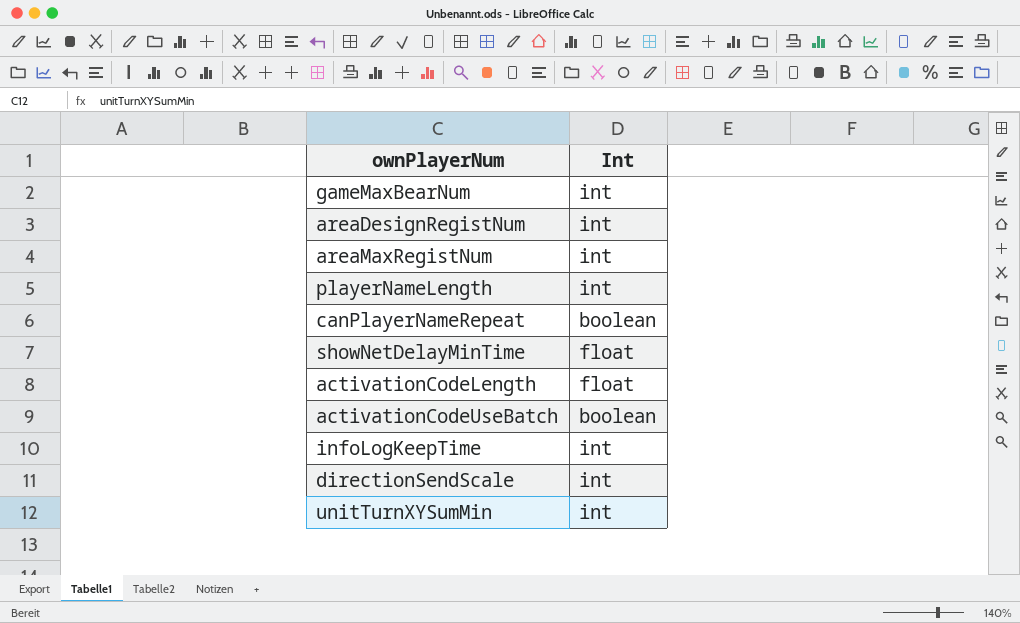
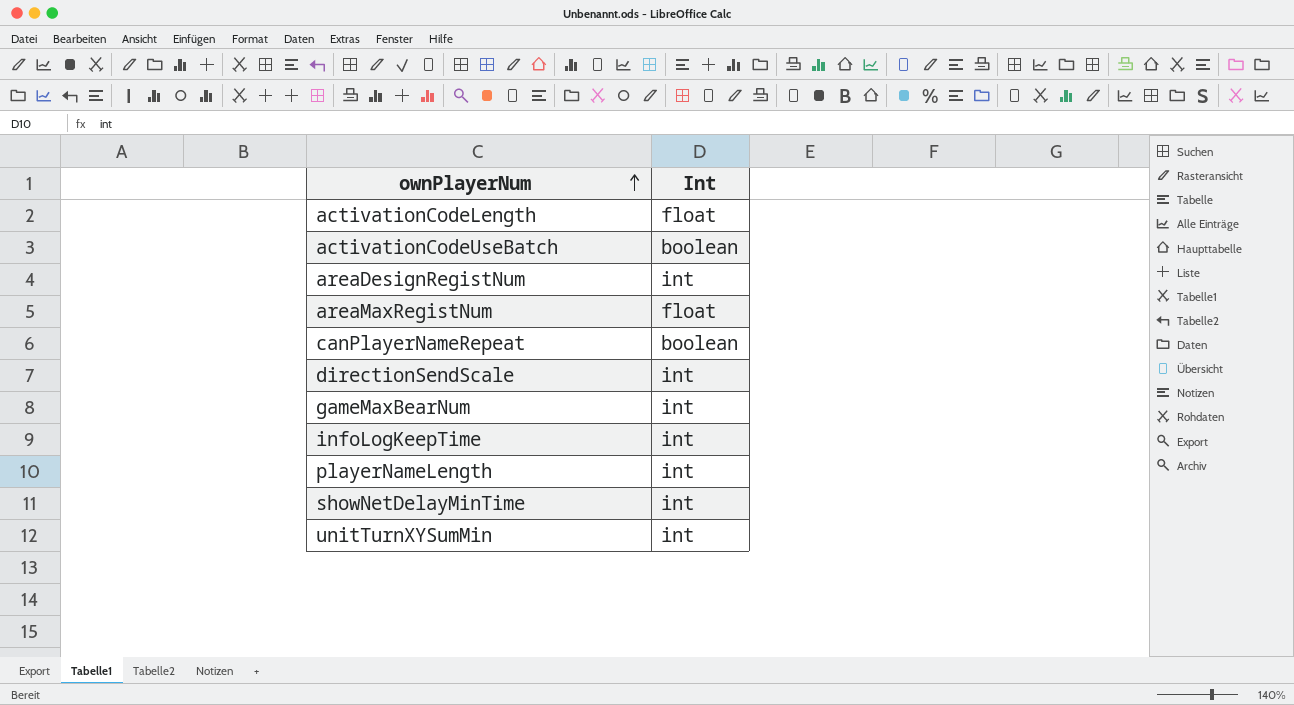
row order: none -> ownPlayerNum ascending
areaMaxRegistNum | Int: int -> float
showNetDelayMinTime | Int: float -> int

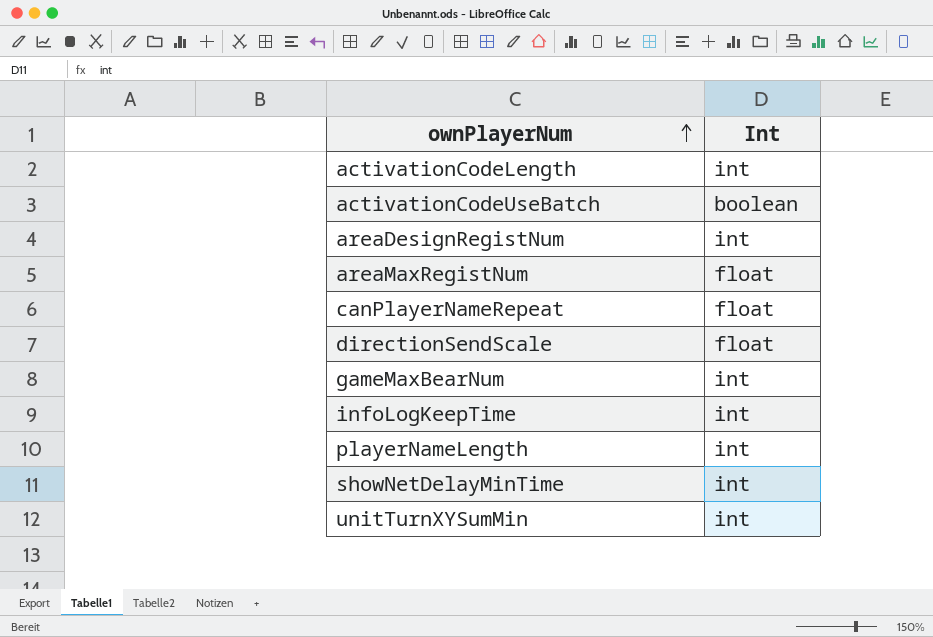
activationCodeLength | Int: float -> int
canPlayerNameRepeat | Int: boolean -> float
directionSendScale | Int: int -> float

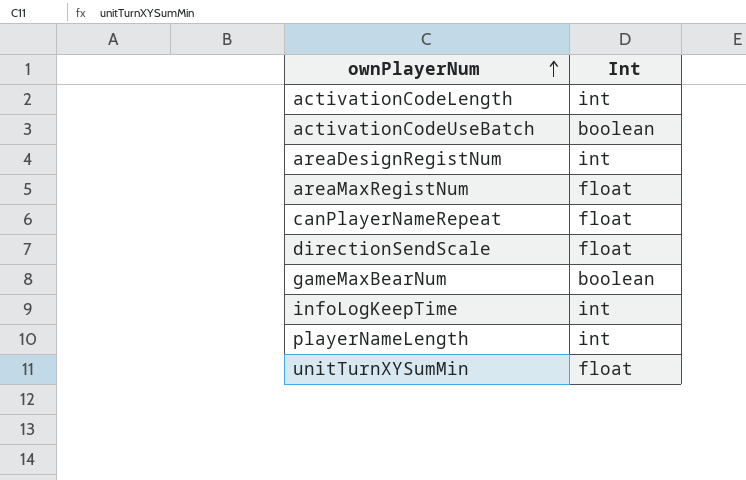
row showNetDelayMinTime: int -> none
gameMaxBearNum | Int: int -> boolean
unitTurnXYSumMin | Int: int -> float

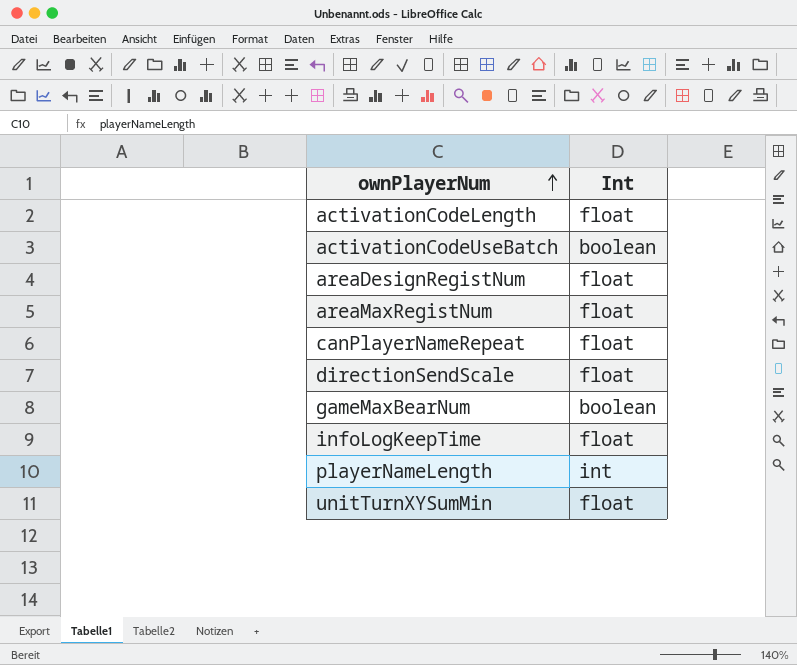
activationCodeLength | Int: int -> float
areaDesignRegistNum | Int: int -> float
infoLogKeepTime | Int: int -> float

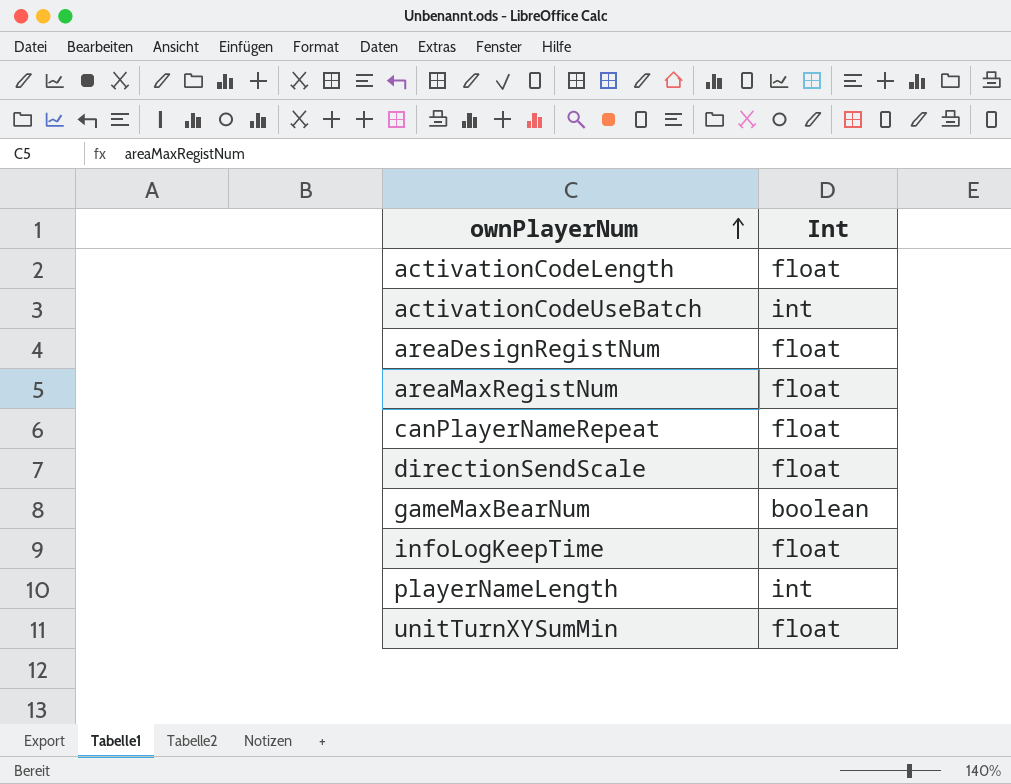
activationCodeUseBatch | Int: boolean -> int

